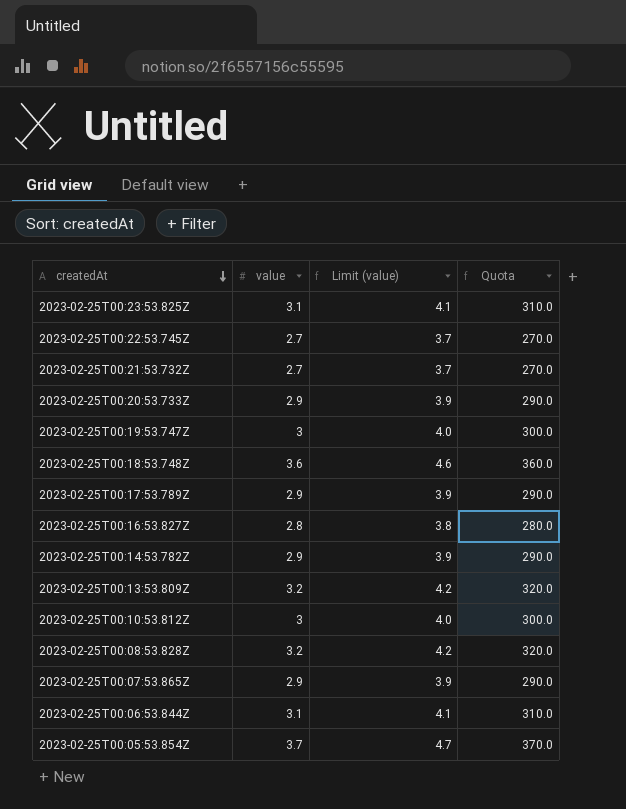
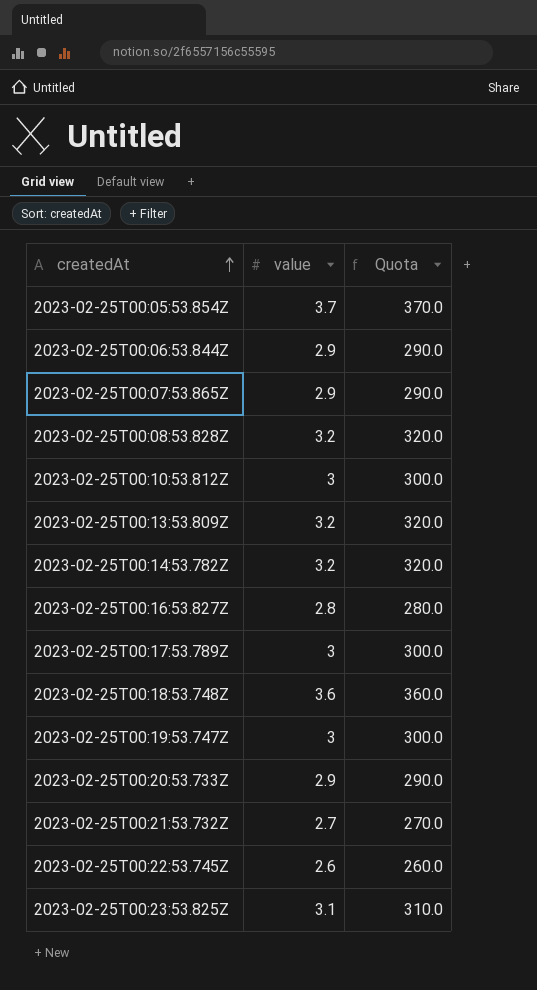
row order: createdAt descending -> createdAt ascending
column Limit (value) | formula: [value] + 1 -> none
2023-02-25T00:06:53.844Z | value: 3.1 -> 2.9
2023-02-25T00:06:53.844Z | Quota: 310.0 -> 290.0
2023-02-25T00:14:53.782Z | value: 2.9 -> 3.2
2023-02-25T00:14:53.782Z | Quota: 290.0 -> 320.0
2023-02-25T00:17:53.789Z | value: 2.9 -> 3
2023-02-25T00:17:53.789Z | Quota: 290.0 -> 300.0
2023-02-25T00:22:53.745Z | value: 2.7 -> 2.6
2023-02-25T00:22:53.745Z | Quota: 270.0 -> 260.0

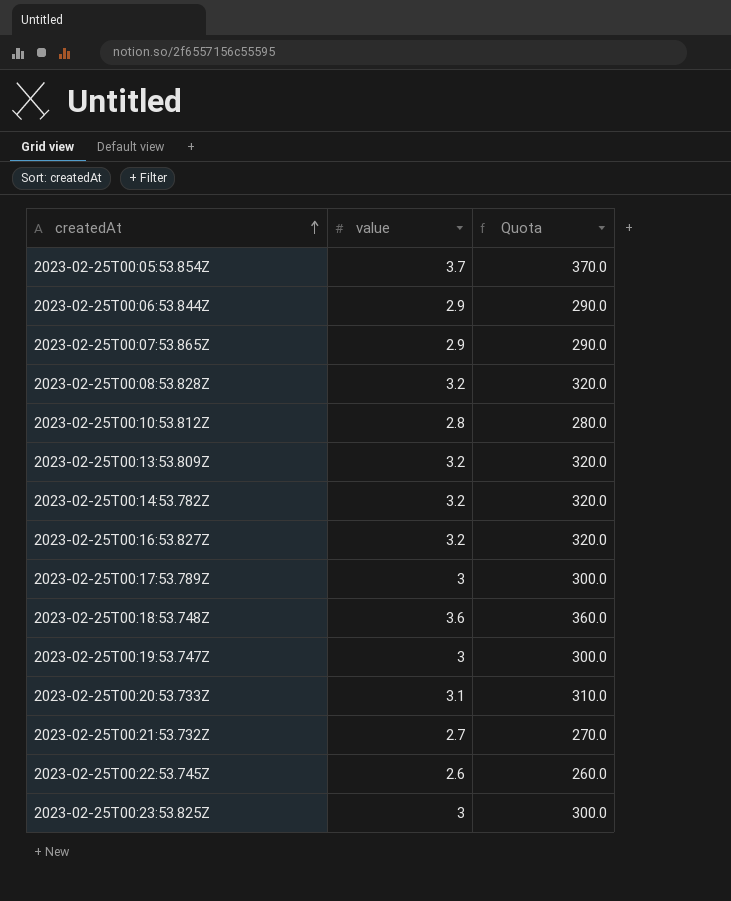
2023-02-25T00:10:53.812Z | value: 3 -> 2.8
2023-02-25T00:10:53.812Z | Quota: 300.0 -> 280.0
2023-02-25T00:16:53.827Z | value: 2.8 -> 3.2
2023-02-25T00:16:53.827Z | Quota: 280.0 -> 320.0
2023-02-25T00:20:53.733Z | value: 2.9 -> 3.1
2023-02-25T00:20:53.733Z | Quota: 290.0 -> 310.0
2023-02-25T00:23:53.825Z | value: 3.1 -> 3
2023-02-25T00:23:53.825Z | Quota: 310.0 -> 300.0

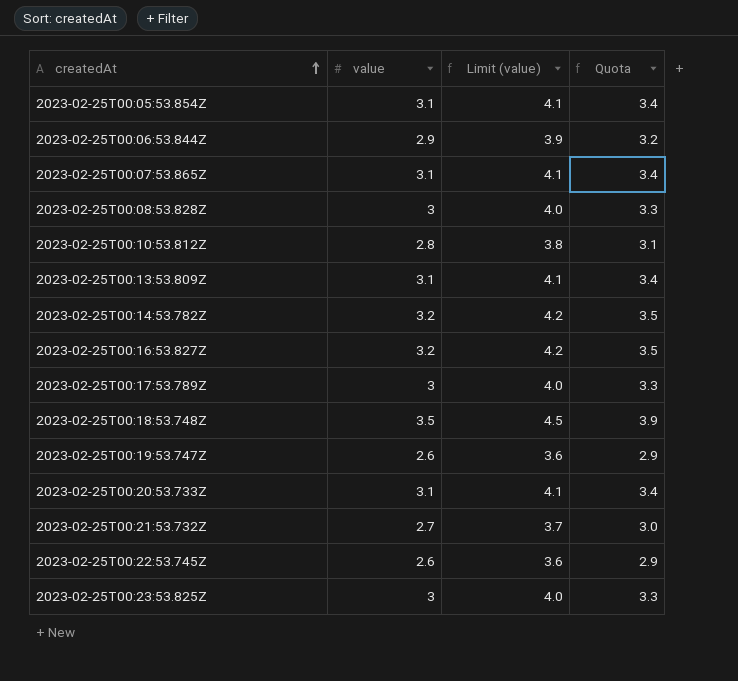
column Limit (value) | formula: none -> [value] + 1
column Quota | formula: [value] * 100 -> [value] * 1.1
2023-02-25T00:05:53.854Z | value: 3.7 -> 3.1
2023-02-25T00:07:53.865Z | value: 2.9 -> 3.1
2023-02-25T00:08:53.828Z | value: 3.2 -> 3
2023-02-25T00:13:53.809Z | value: 3.2 -> 3.1
2023-02-25T00:18:53.748Z | value: 3.6 -> 3.5
2023-02-25T00:19:53.747Z | value: 3 -> 2.6

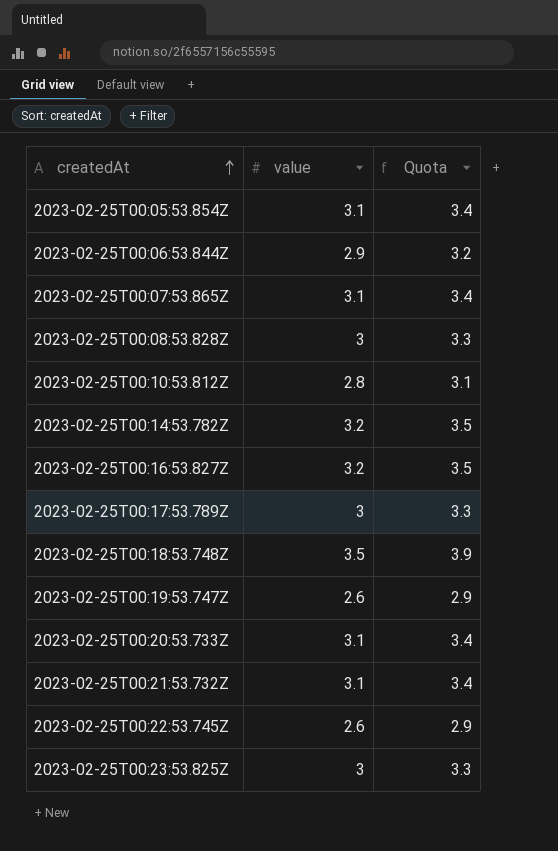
column Limit (value) | formula: [value] + 1 -> none
row 2023-02-25T00:13:53.809Z: 3.1 | 4.1 | 3.4 -> none
2023-02-25T00:21:53.732Z | value: 2.7 -> 3.1
2023-02-25T00:21:53.732Z | Quota: 3.0 -> 3.4

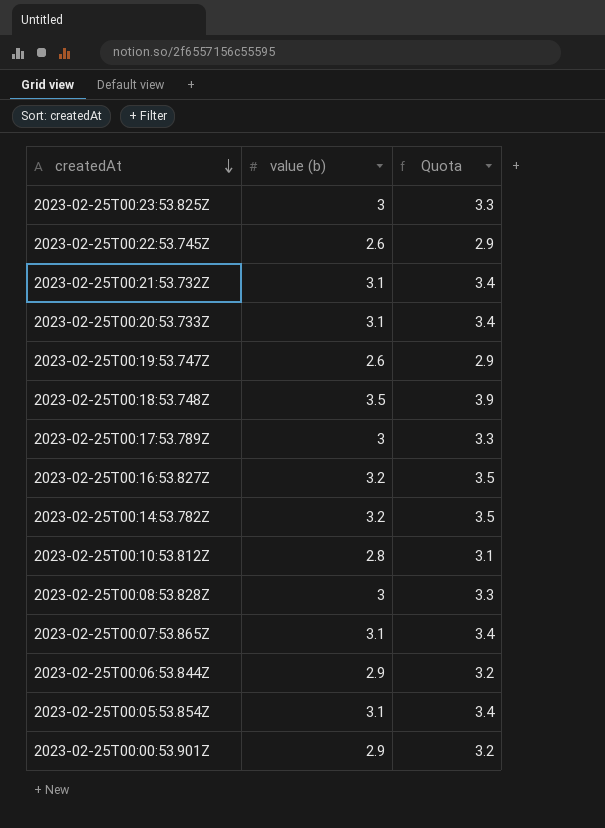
row order: createdAt ascending -> createdAt descending
column name: value -> value (b)
row 2023-02-25T00:00:53.901Z: none -> 2.9 | 3.2

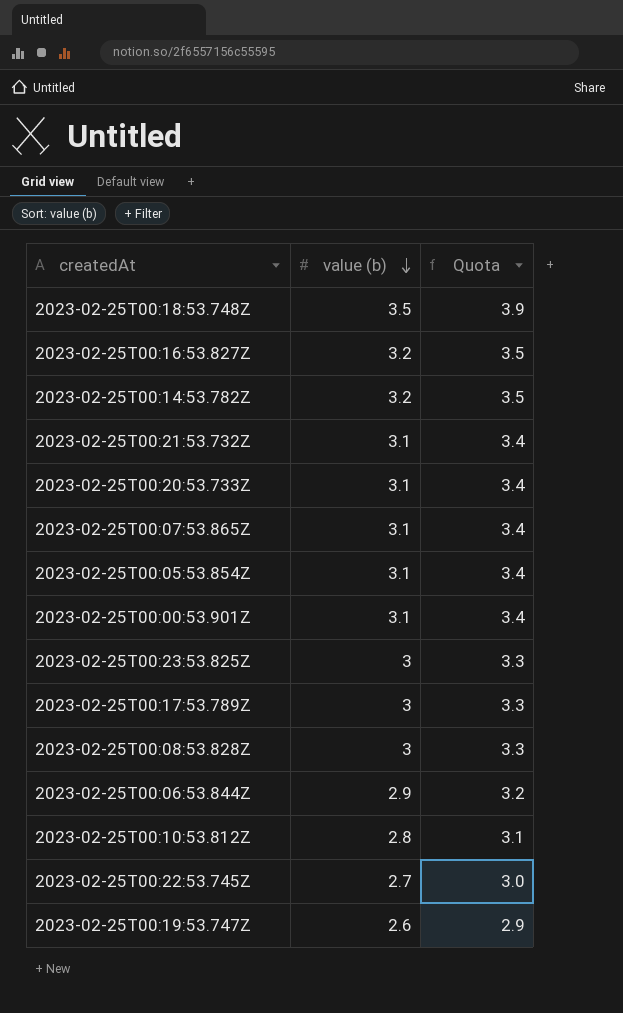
row order: createdAt descending -> value (b) descending
2023-02-25T00:00:53.901Z | value (b): 2.9 -> 3.1
2023-02-25T00:00:53.901Z | Quota: 3.2 -> 3.4
2023-02-25T00:22:53.745Z | value (b): 2.6 -> 2.7
2023-02-25T00:22:53.745Z | Quota: 2.9 -> 3.0

